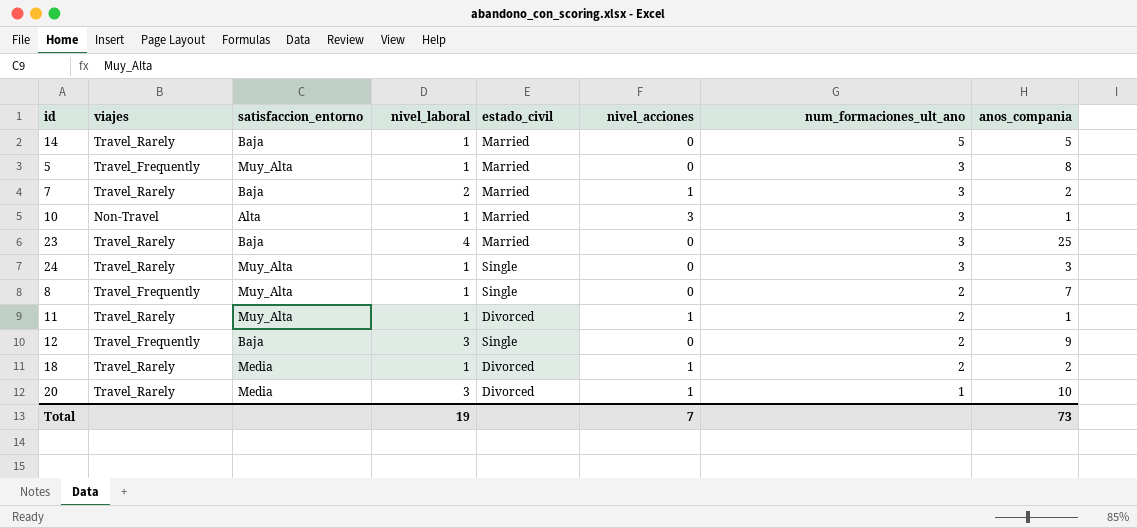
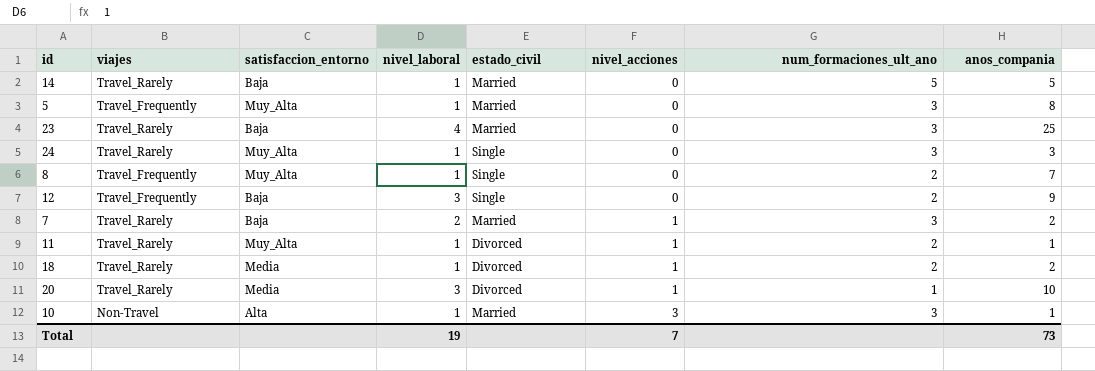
row order: num_formaciones_ult_ano descending -> nivel_acciones ascending

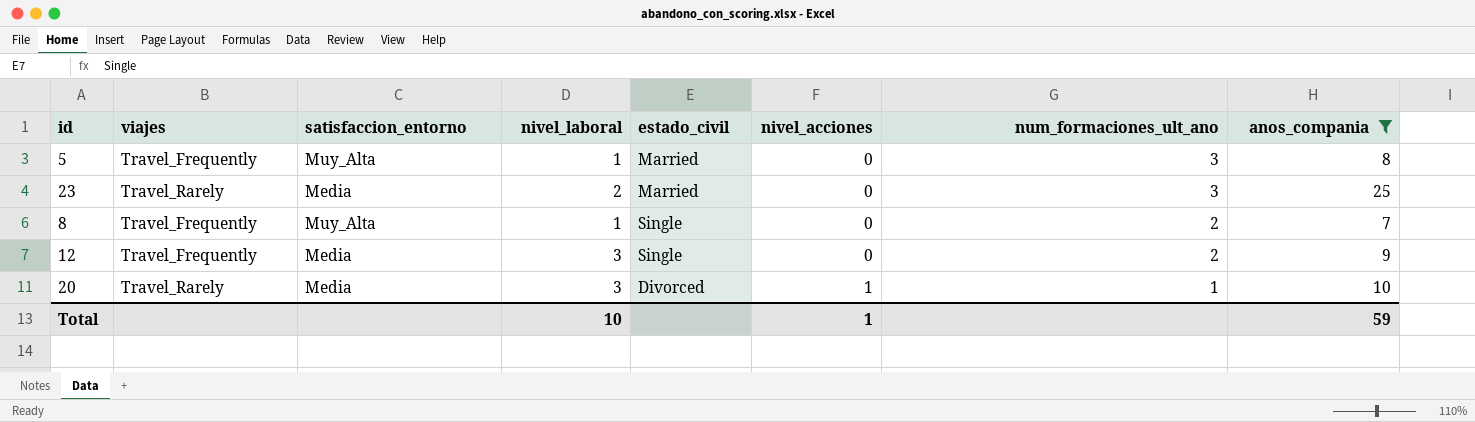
filter: none -> anos_compania >= 7
23 | satisfaccion_entorno: Baja -> Media
23 | nivel_laboral: 4 -> 2
12 | satisfaccion_entorno: Baja -> Media
Total | nivel_laboral: 19 -> 10
Total | nivel_acciones: 7 -> 1
Total | anos_compania: 73 -> 59

